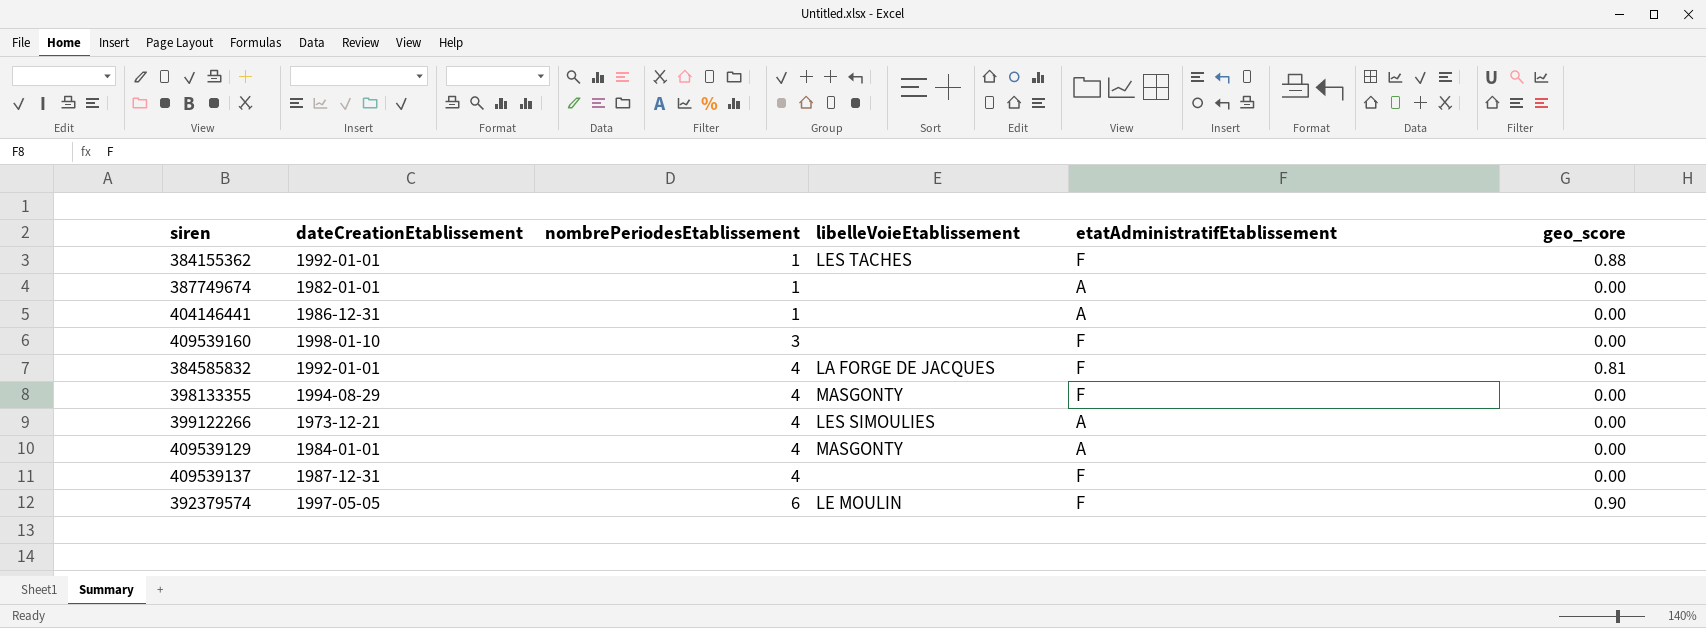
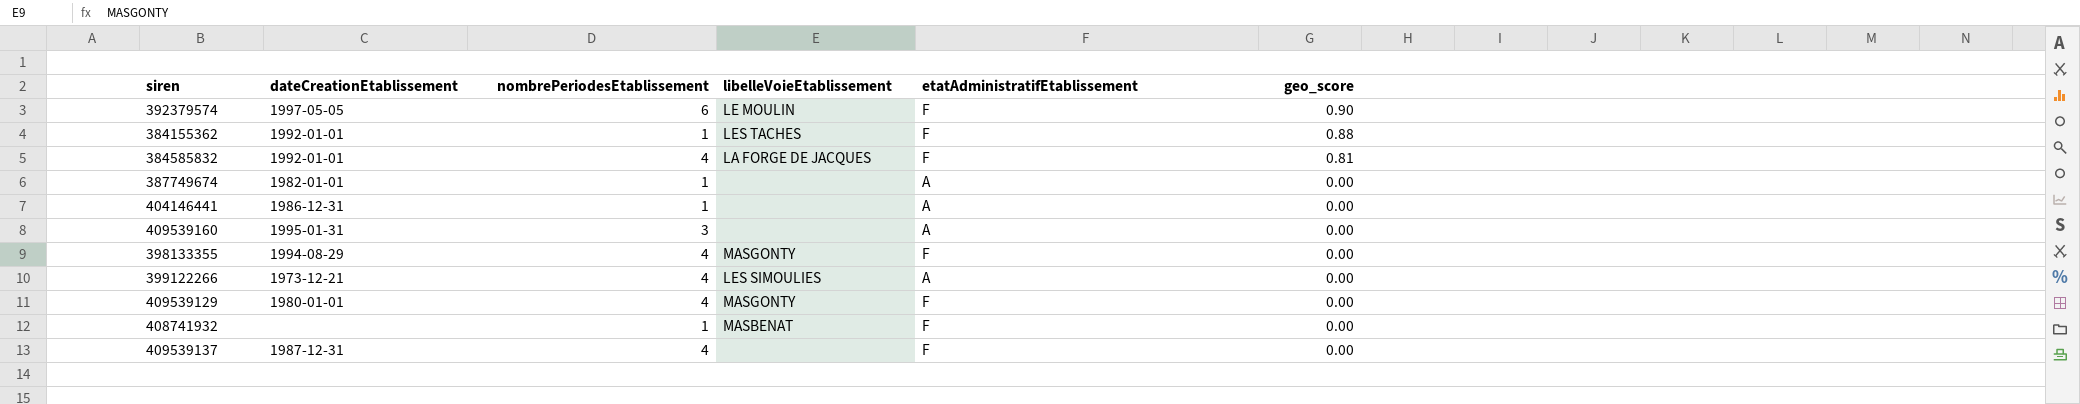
row order: nombrePeriodesEtablissement ascending -> geo_score descending
409539160 | dateCreationEtablissement: 1998-01-10 -> 1995-01-31
409539160 | etatAdministratifEtablissement: F -> A
409539129 | dateCreationEtablissement: 1984-01-01 -> 1980-01-01
409539129 | etatAdministratifEtablissement: A -> F
row 408741932: none -> none | 1 | MASBENAT | F | 0.00

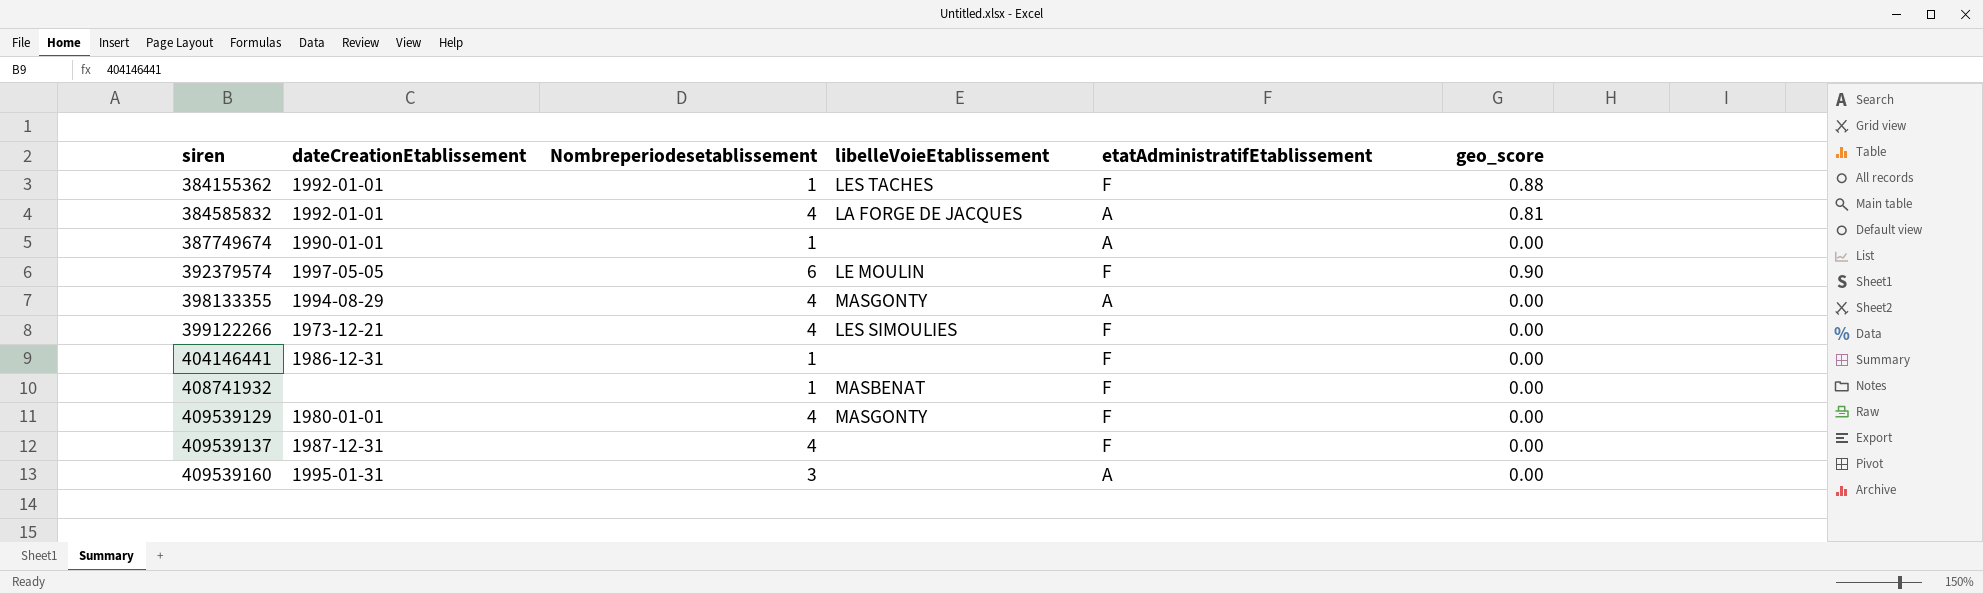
row order: geo_score descending -> siren ascending
column name: nombrePeriodesEtablissement -> Nombreperiodesetablissement
384585832 | etatAdministratifEtablissement: F -> A
387749674 | dateCreationEtablissement: 1982-01-01 -> 1990-01-01
398133355 | etatAdministratifEtablissement: F -> A
399122266 | etatAdministratifEtablissement: A -> F
404146441 | etatAdministratifEtablissement: A -> F

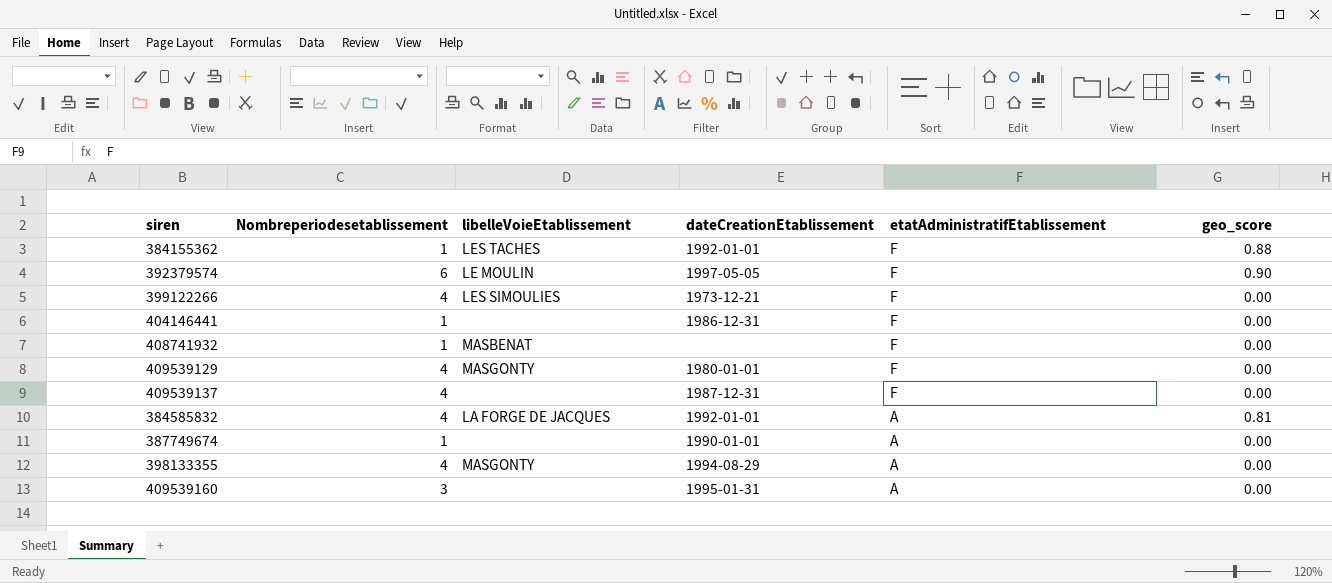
row order: siren ascending -> etatAdministratifEtablissement descending
column dateCreationEtablissement | position: 2 -> 4

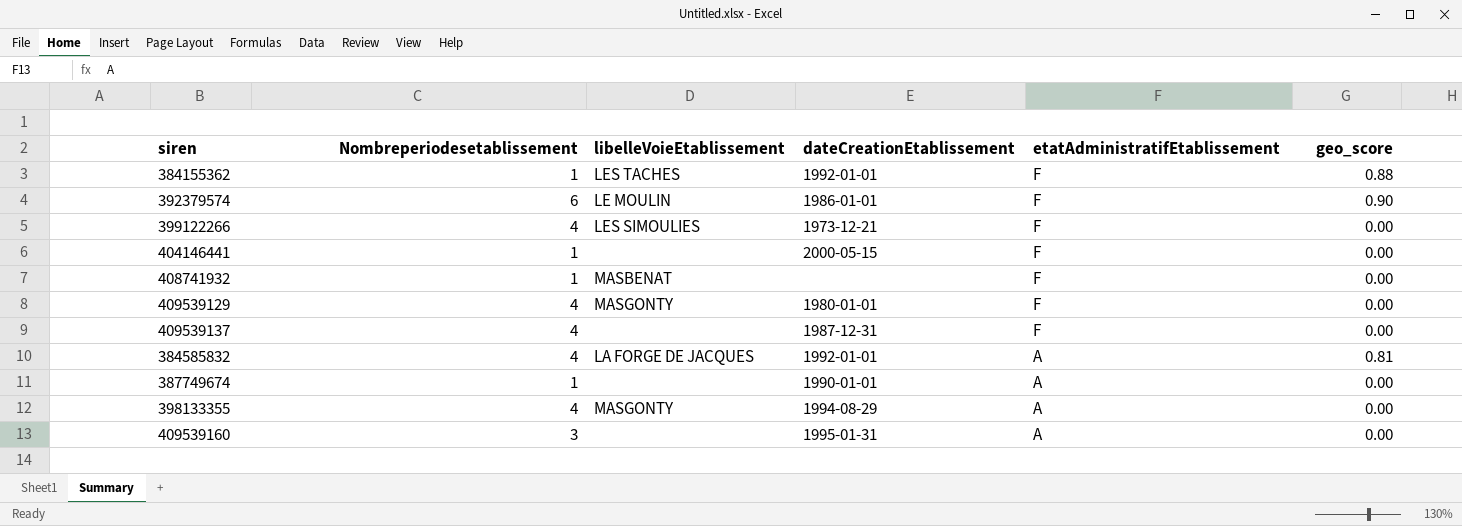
392379574 | dateCreationEtablissement: 1997-05-05 -> 1986-01-01
404146441 | dateCreationEtablissement: 1986-12-31 -> 2000-05-15

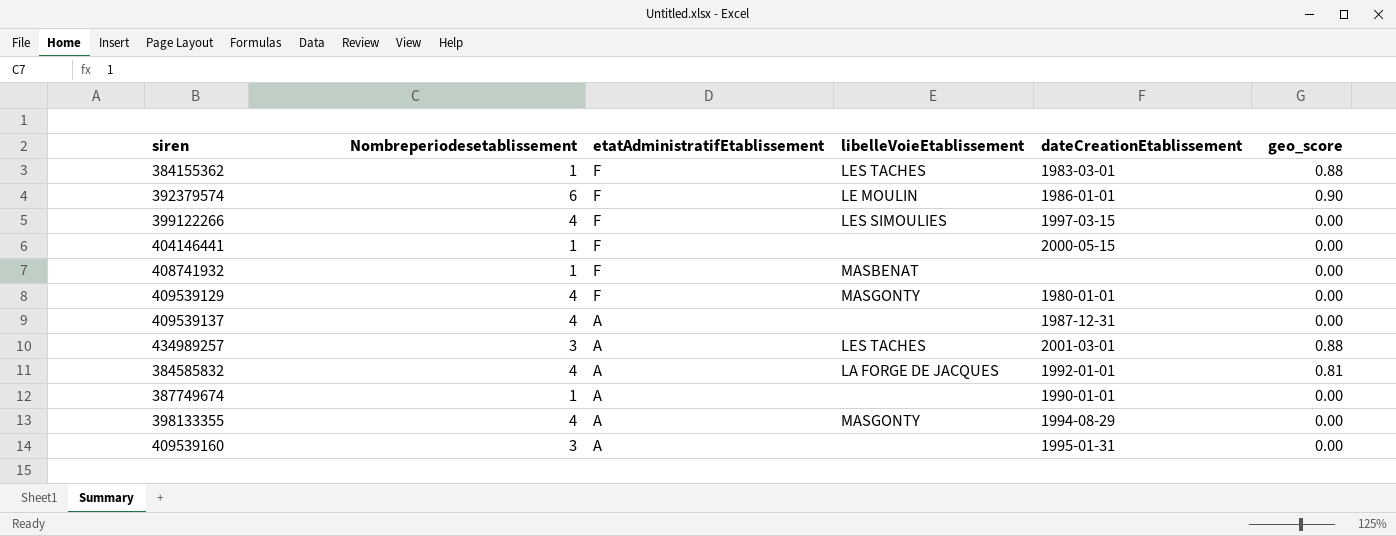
column etatAdministratifEtablissement | position: 5 -> 3
384155362 | dateCreationEtablissement: 1992-01-01 -> 1983-03-01
399122266 | dateCreationEtablissement: 1973-12-21 -> 1997-03-15
409539137 | etatAdministratifEtablissement: F -> A
row 434989257: none -> 3 | A | LES TACHES | 2001-03-01 | 0.88

